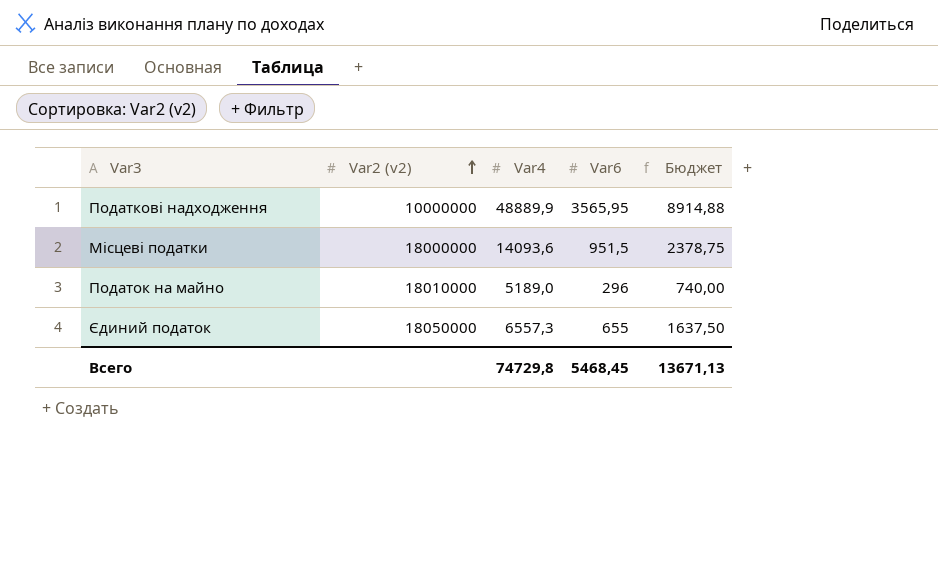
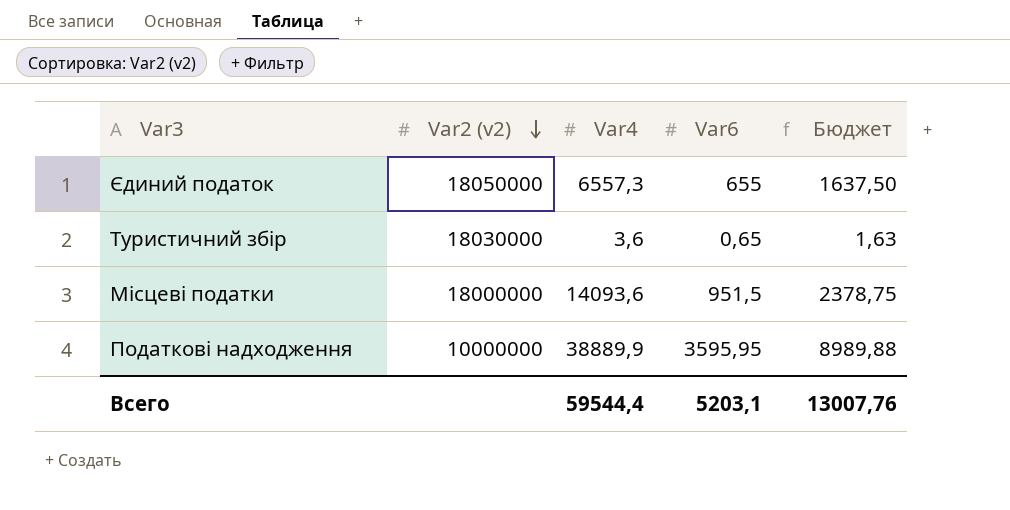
row order: Var2 (v2) ascending -> Var2 (v2) descending
row Податок на майно: 18010000 | 5189,0 | 296 | 740,00 -> none
row Туристичний збір: none -> 18030000 | 3,6 | 0,65 | 1,63
Податкові надходження | Var4: 48889,9 -> 38889,9
Податкові надходження | Var6: 3565,95 -> 3595,95
Податкові надходження | Бюджет: 8914,88 -> 8989,88
Всего | Var4: 74729,8 -> 59544,4
Всего | Var6: 5468,45 -> 5203,1
Всего | Бюджет: 13671,13 -> 13007,76

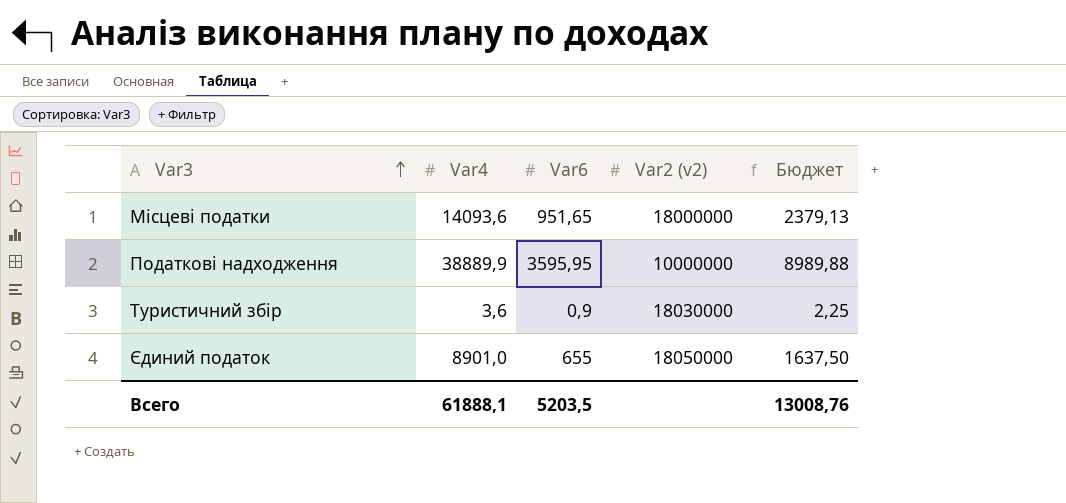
row order: Var2 (v2) descending -> Var3 ascending
column Var2 (v2) | position: 2 -> 4
Місцеві податки | Var6: 951,5 -> 951,65
Місцеві податки | Бюджет: 2378,75 -> 2379,13
Туристичний збір | Var6: 0,65 -> 0,9
Туристичний збір | Бюджет: 1,63 -> 2,25
Єдиний податок | Var4: 6557,3 -> 8901,0
Всего | Var4: 59544,4 -> 61888,1
Всего | Var6: 5203,1 -> 5203,5
Всего | Бюджет: 13007,76 -> 13008,76

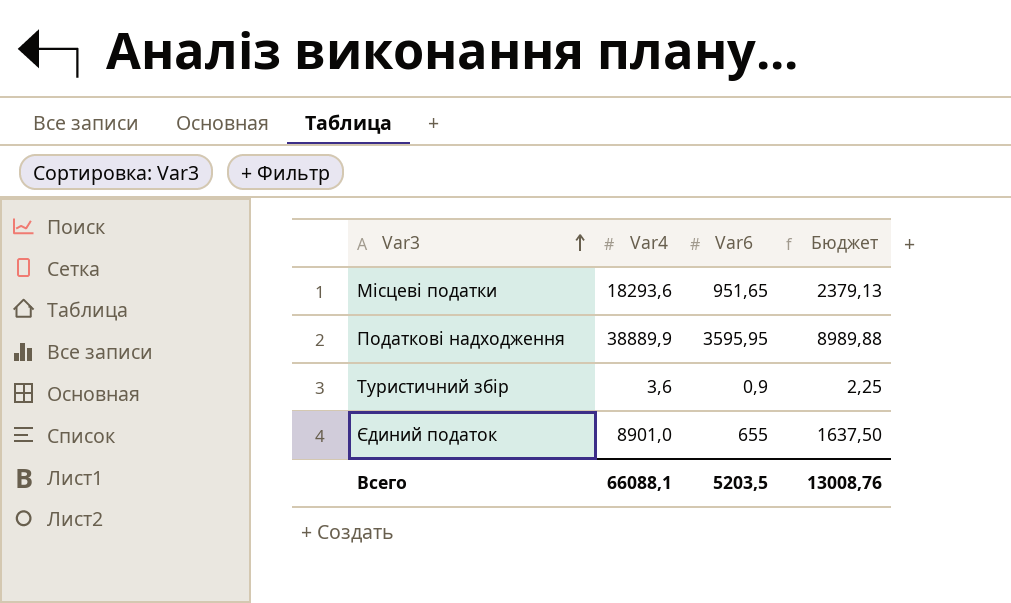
column Var2 (v2) | position: 4 -> none
Місцеві податки | Var4: 14093,6 -> 18293,6
Всего | Var4: 61888,1 -> 66088,1

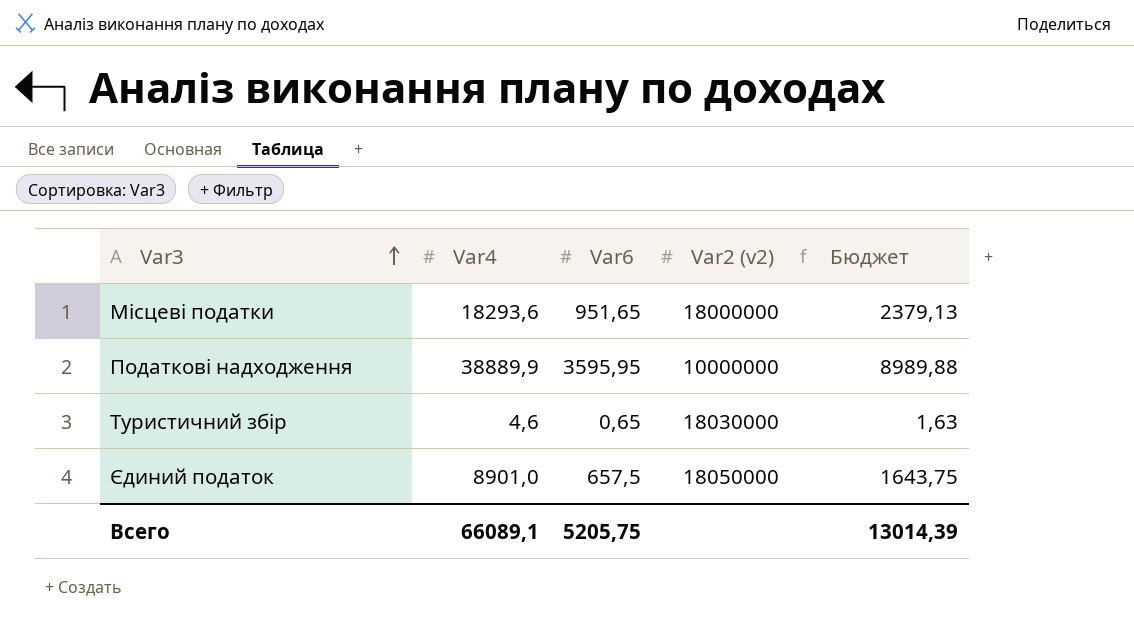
column Var2 (v2) | position: none -> 4
Туристичний збір | Var4: 3,6 -> 4,6
Туристичний збір | Var6: 0,9 -> 0,65
Туристичний збір | Бюджет: 2,25 -> 1,63
Єдиний податок | Var6: 655 -> 657,5
Єдиний податок | Бюджет: 1637,50 -> 1643,75
Всего | Var4: 66088,1 -> 66089,1
Всего | Var6: 5203,5 -> 5205,75
Всего | Бюджет: 13008,76 -> 13014,39

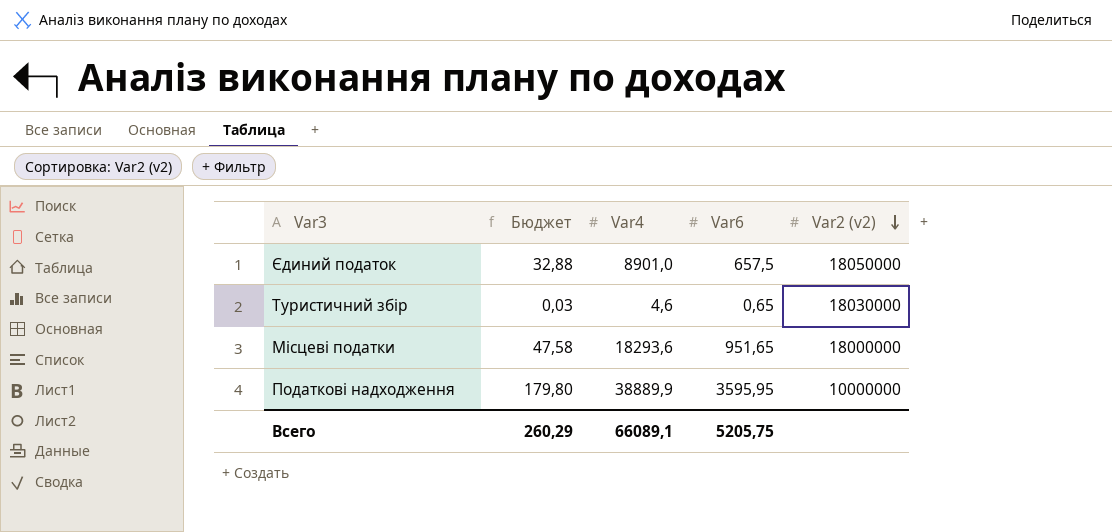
row order: Var3 ascending -> Var2 (v2) descending
column Бюджет | formula: [Var6] * 2,5 -> [Var6] * 0,05
column Бюджет | position: 5 -> 2
Всего | Бюджет: 13014,39 -> 260,29

